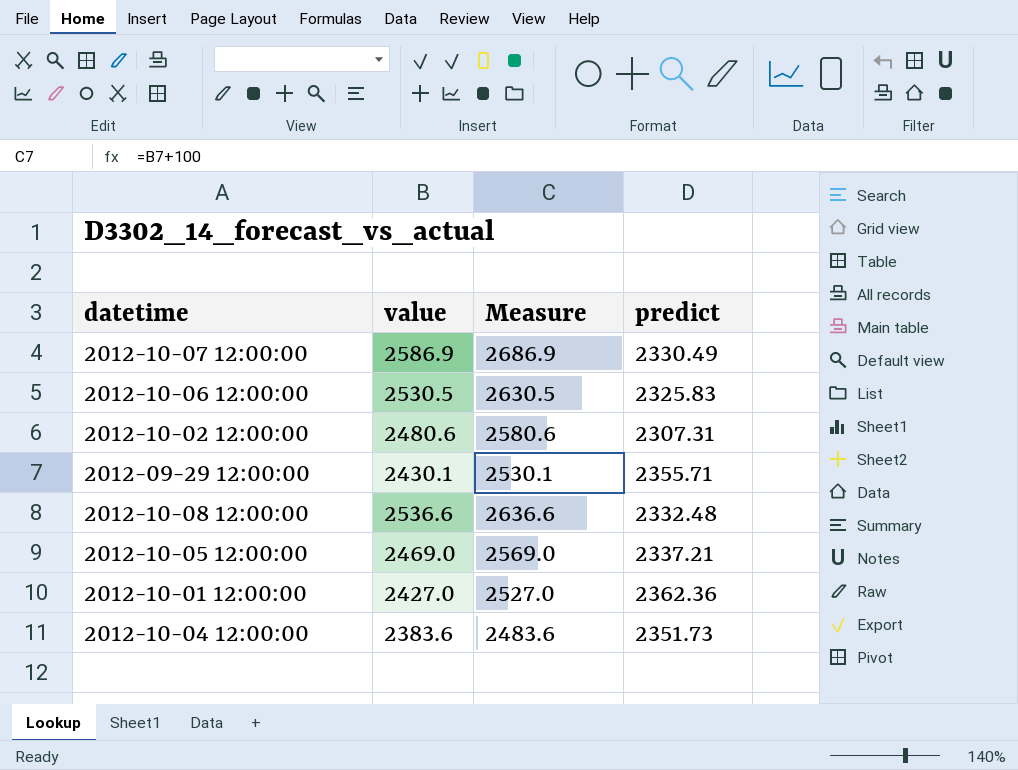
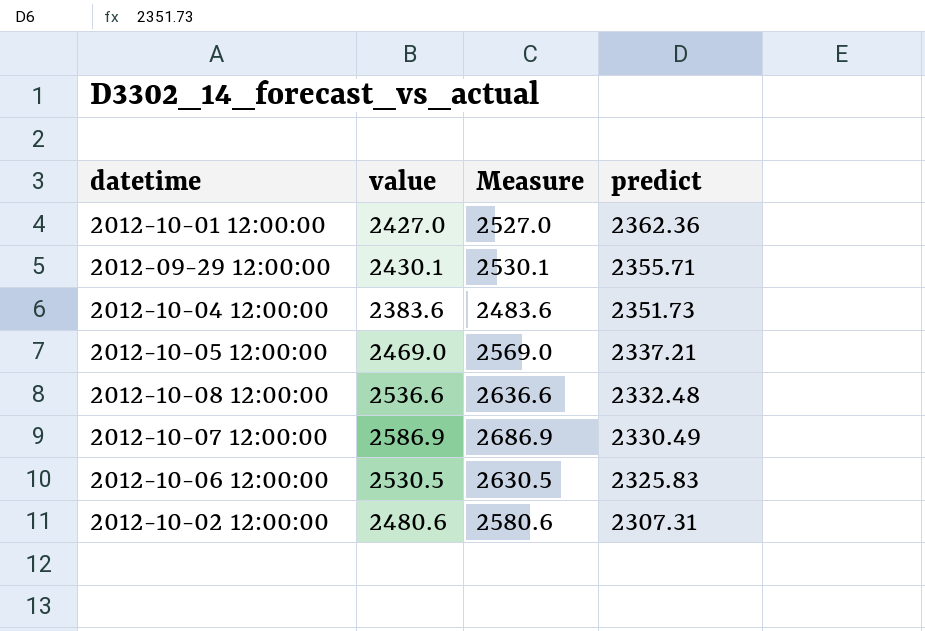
row order: none -> predict descending

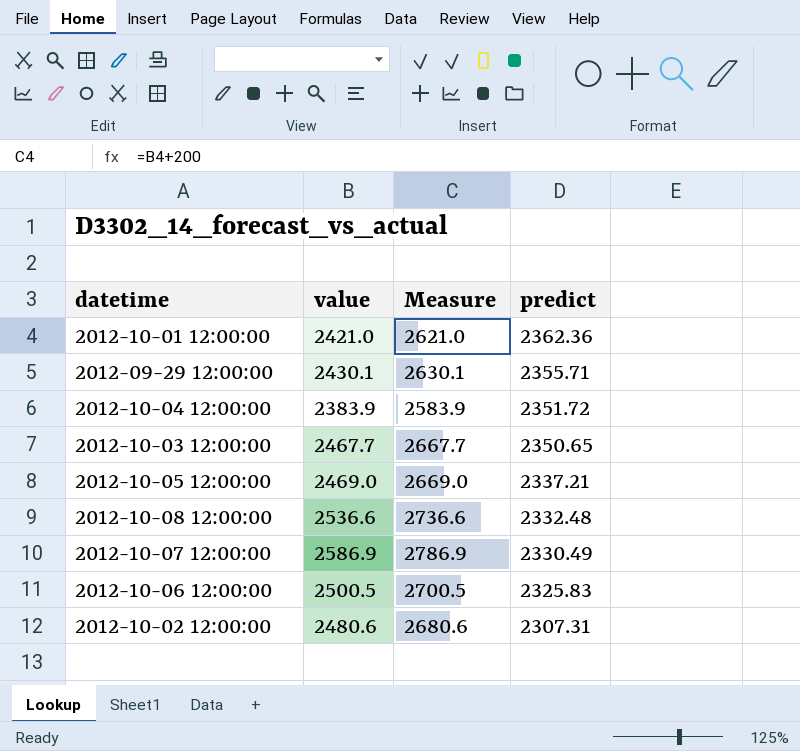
column Measure | formula: [value] + 100 -> [value] + 200
2012-10-01 12:00:00 | value: 2427.0 -> 2421.0
2012-10-04 12:00:00 | value: 2383.6 -> 2383.9
2012-10-04 12:00:00 | predict: 2351.73 -> 2351.72
row 2012-10-03 12:00:00: none -> 2467.7 | 2667.7 | 2350.65
2012-10-06 12:00:00 | value: 2530.5 -> 2500.5

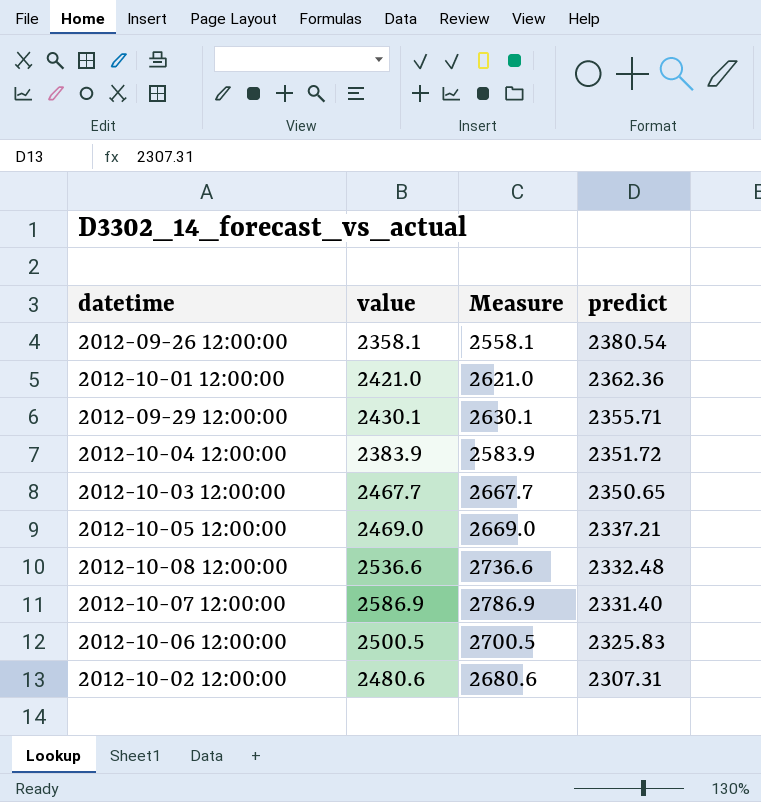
row 2012-09-26 12:00:00: none -> 2358.1 | 2558.1 | 2380.54
2012-10-07 12:00:00 | predict: 2330.49 -> 2331.40

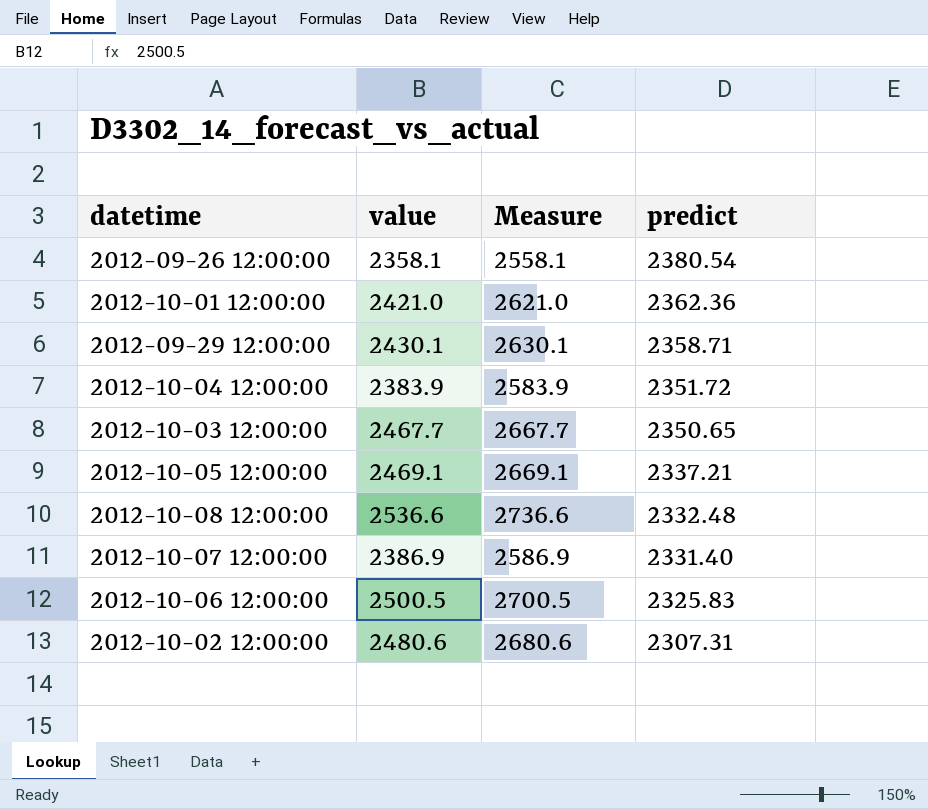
2012-09-29 12:00:00 | predict: 2355.71 -> 2358.71
2012-10-05 12:00:00 | value: 2469.0 -> 2469.1
2012-10-05 12:00:00 | Measure: 2669.0 -> 2669.1
2012-10-07 12:00:00 | value: 2586.9 -> 2386.9
2012-10-07 12:00:00 | Measure: 2786.9 -> 2586.9

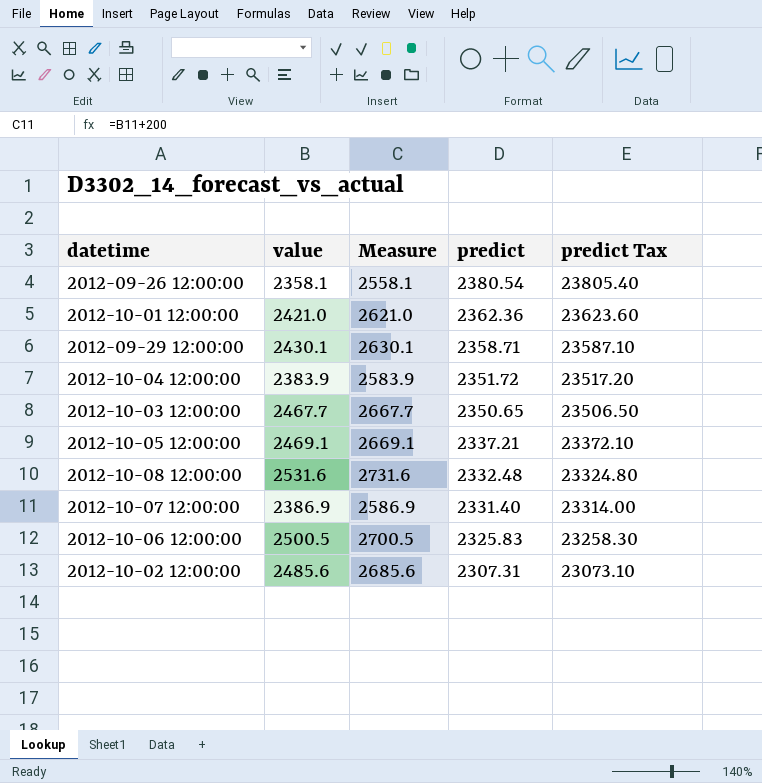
column predict Tax | formula: none -> [predict] * 10
2012-10-08 12:00:00 | value: 2536.6 -> 2531.6
2012-10-08 12:00:00 | Measure: 2736.6 -> 2731.6
2012-10-02 12:00:00 | value: 2480.6 -> 2485.6
2012-10-02 12:00:00 | Measure: 2680.6 -> 2685.6

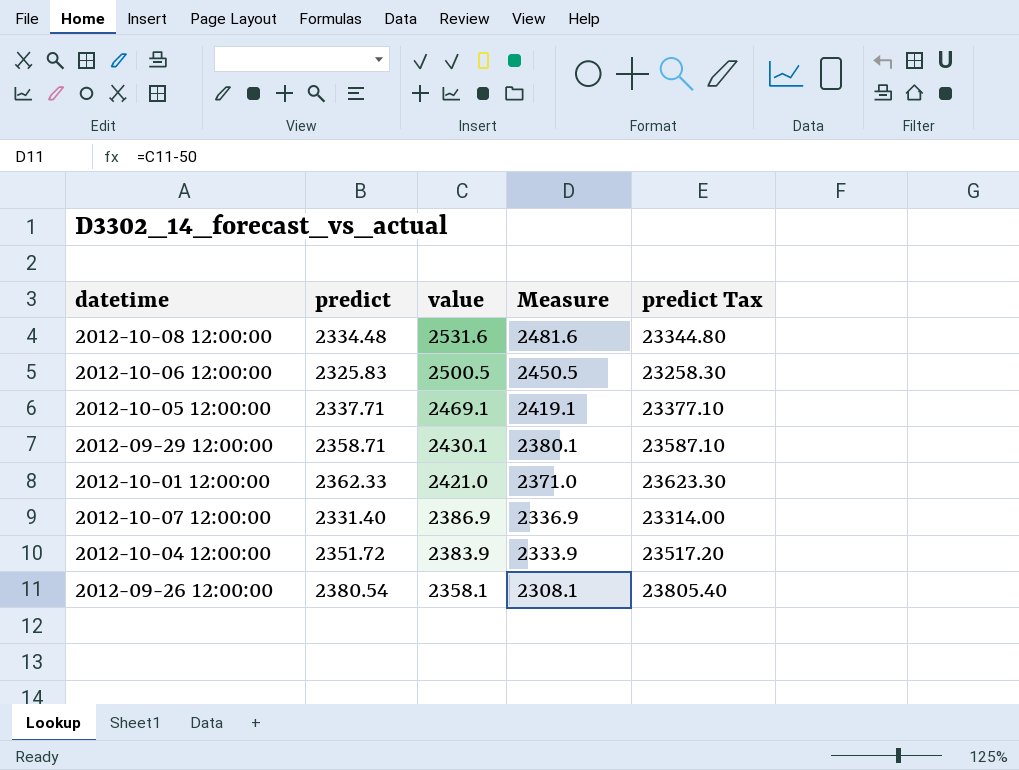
row order: predict descending -> value descending
column predict | position: 4 -> 2
column Measure | formula: [value] + 200 -> [value] - 50
row 2012-10-03 12:00:00: 2467.7 | 2667.7 | 2350.65 | 23506.50 -> none
row 2012-10-02 12:00:00: 2485.6 | 2685.6 | 2307.31 | 23073.10 -> none
2012-10-08 12:00:00 | predict: 2332.48 -> 2334.48
2012-10-08 12:00:00 | predict Tax: 23324.80 -> 23344.80
2012-10-05 12:00:00 | predict: 2337.21 -> 2337.71
2012-10-05 12:00:00 | predict Tax: 23372.10 -> 23377.10
2012-10-01 12:00:00 | predict: 2362.36 -> 2362.33
2012-10-01 12:00:00 | predict Tax: 23623.60 -> 23623.30

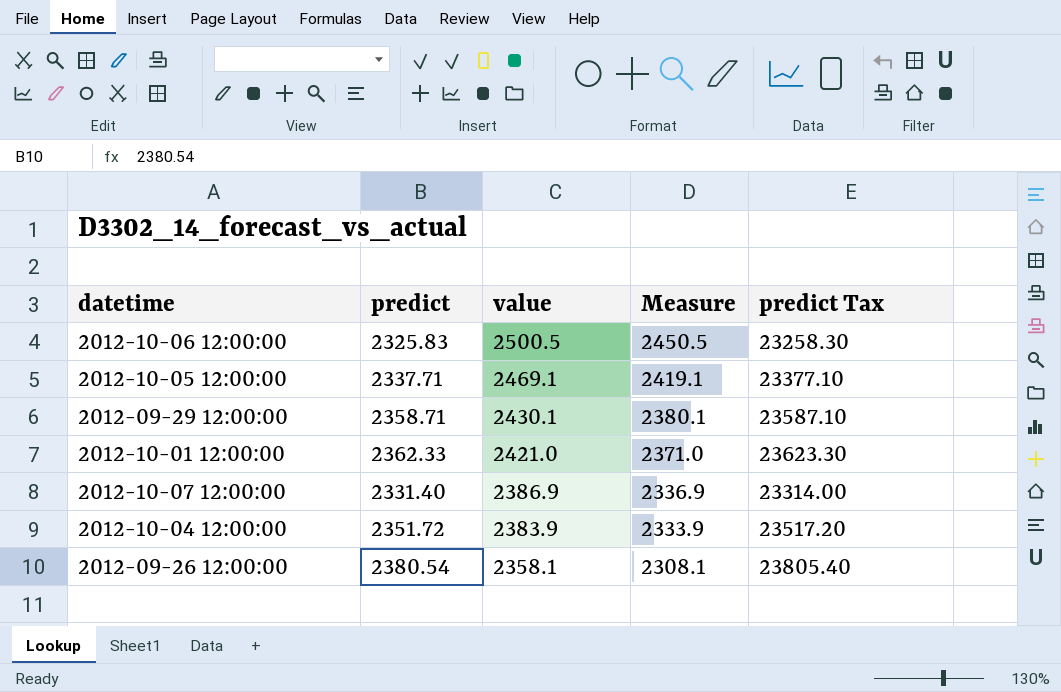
row 2012-10-08 12:00:00: 2334.48 | 2531.6 | 2481.6 | 23344.80 -> none

